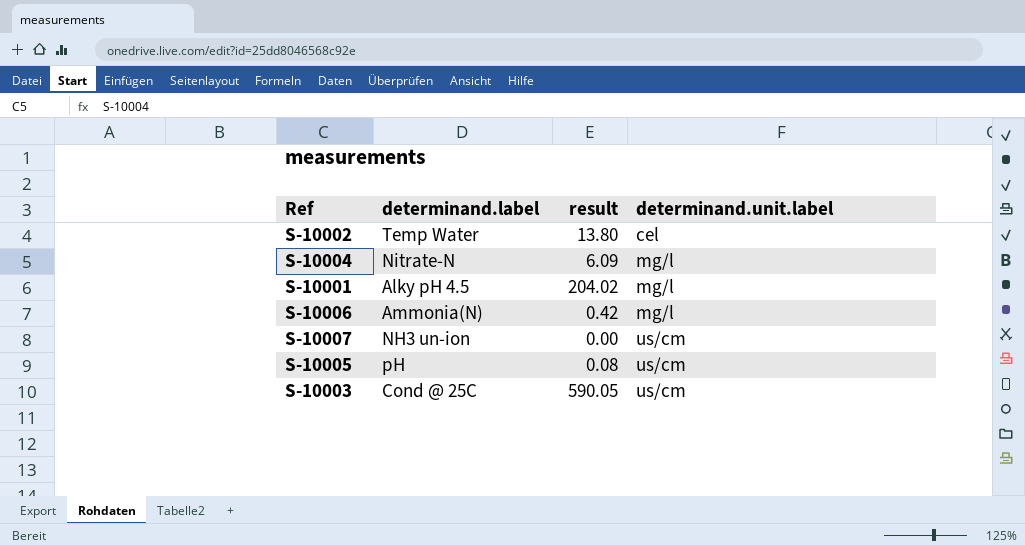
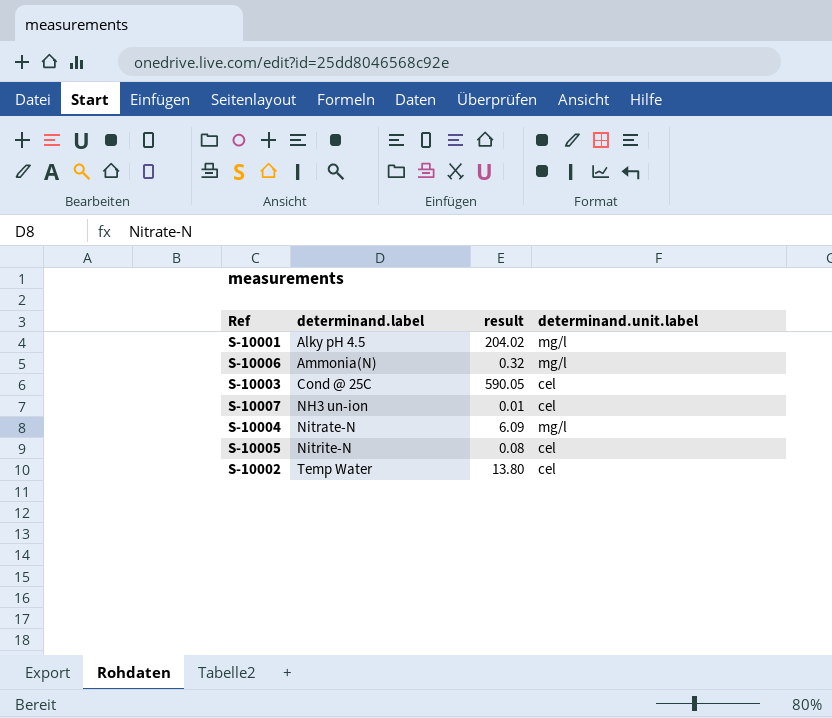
row order: determinand.unit.label ascending -> determinand.label ascending
S-10006 | result: 0.42 -> 0.32
S-10003 | determinand.unit.label: us/cm -> cel
S-10007 | result: 0.00 -> 0.01
S-10007 | determinand.unit.label: us/cm -> cel
S-10005 | determinand.label: pH -> Nitrite-N
S-10005 | determinand.unit.label: us/cm -> cel

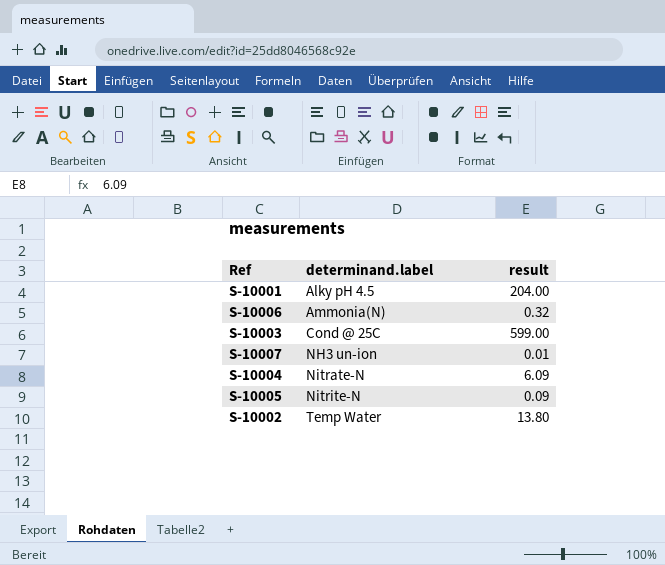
column determinand.unit.label | position: 4 -> none
S-10001 | result: 204.02 -> 204.00
S-10003 | result: 590.05 -> 599.00
S-10005 | result: 0.08 -> 0.09

